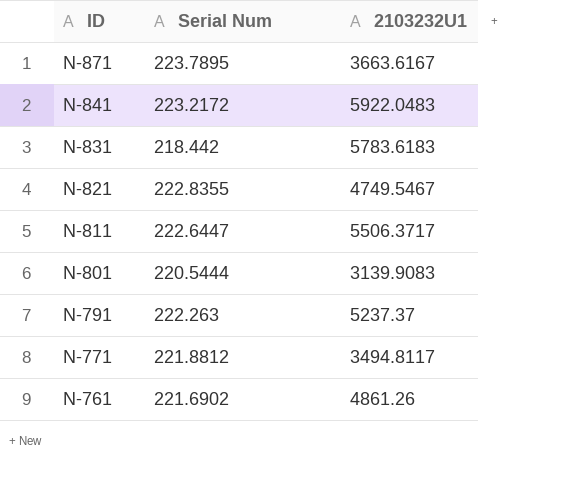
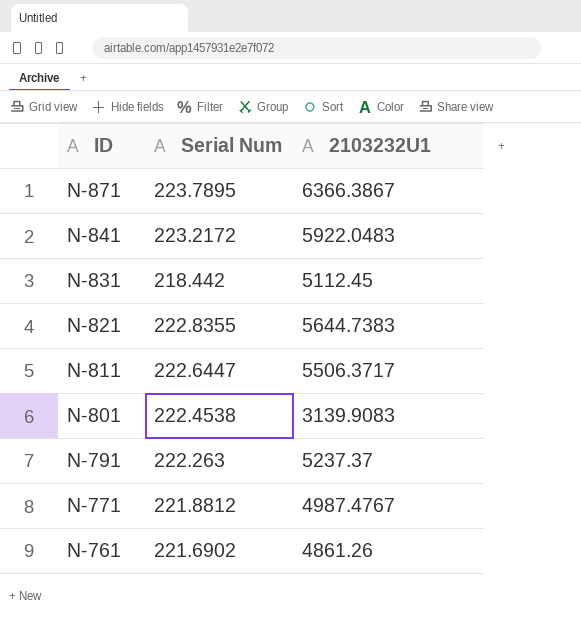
N-871 | 2103232U1: 3663.6167 -> 6366.3867
N-831 | 2103232U1: 5783.6183 -> 5112.45
N-821 | 2103232U1: 4749.5467 -> 5644.7383
N-801 | Serial Num: 220.5444 -> 222.4538
N-771 | 2103232U1: 3494.8117 -> 4987.4767

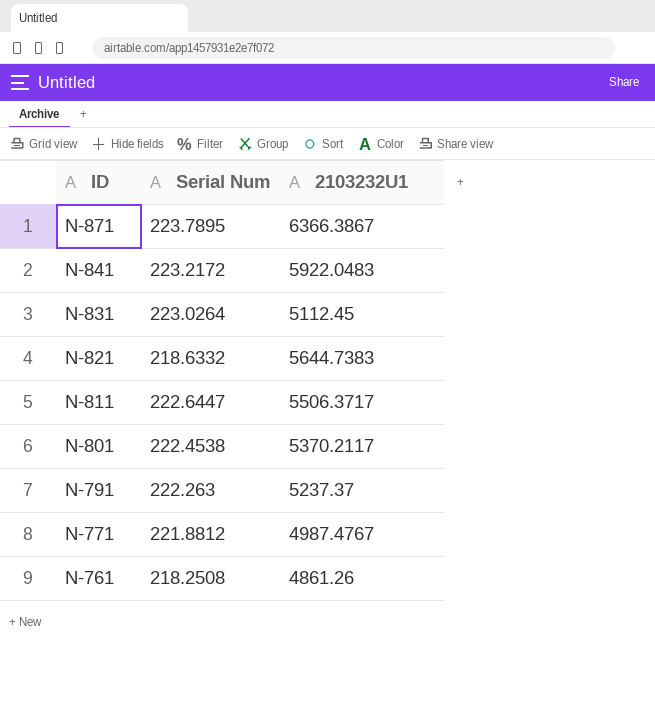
N-831 | Serial Num: 218.442 -> 223.0264
N-821 | Serial Num: 222.8355 -> 218.6332
N-801 | 2103232U1: 3139.9083 -> 5370.2117
N-761 | Serial Num: 221.6902 -> 218.2508

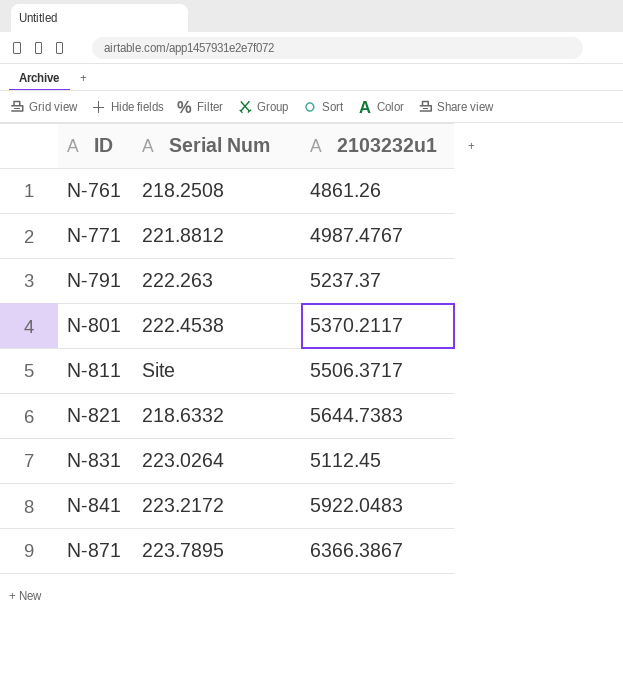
row order: ID descending -> ID ascending
column name: 2103232U1 -> 2103232u1
N-811 | Serial Num: 222.6447 -> Site

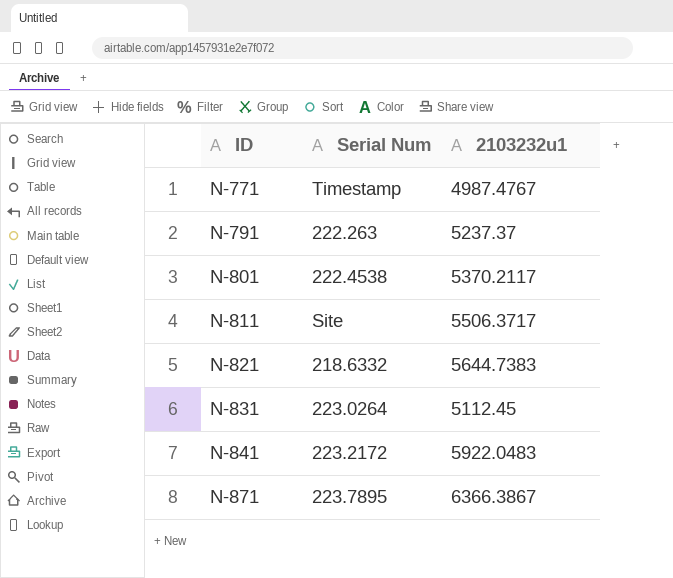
row N-761: 218.2508 | 4861.26 -> none
N-771 | Serial Num: 221.8812 -> Timestamp

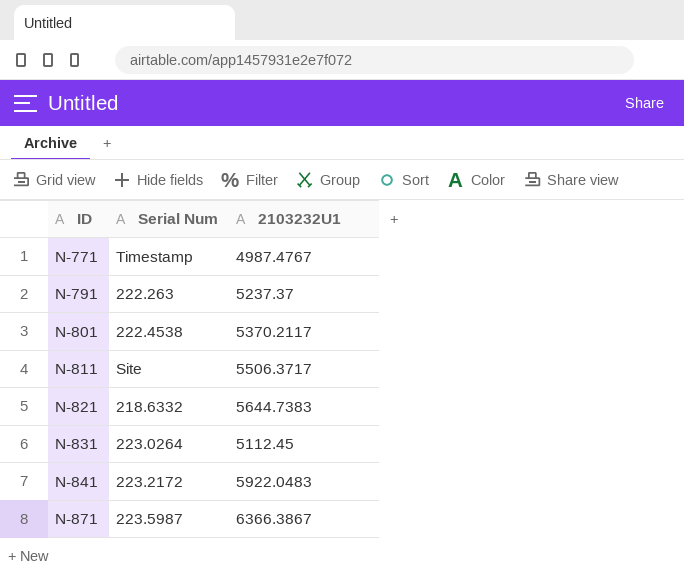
column name: 2103232u1 -> 2103232U1
N-871 | Serial Num: 223.7895 -> 223.5987

